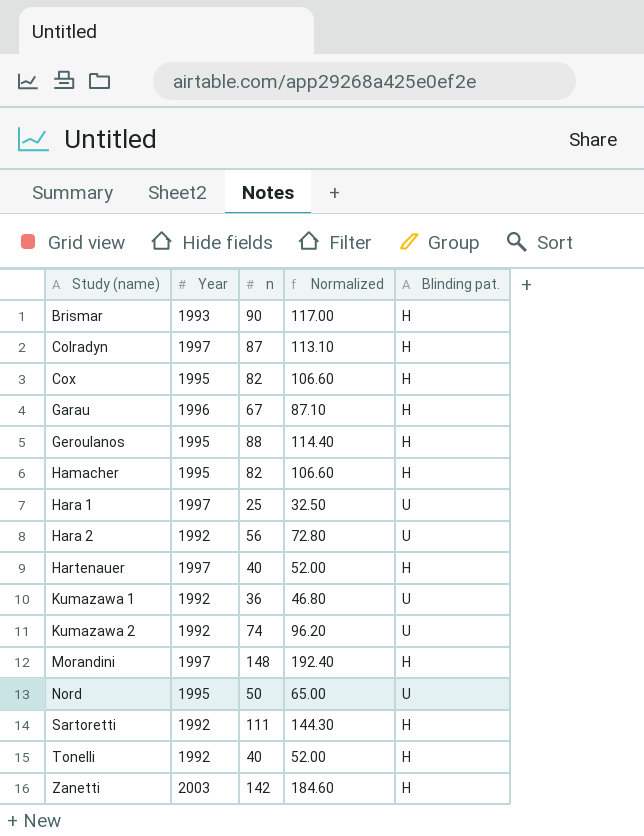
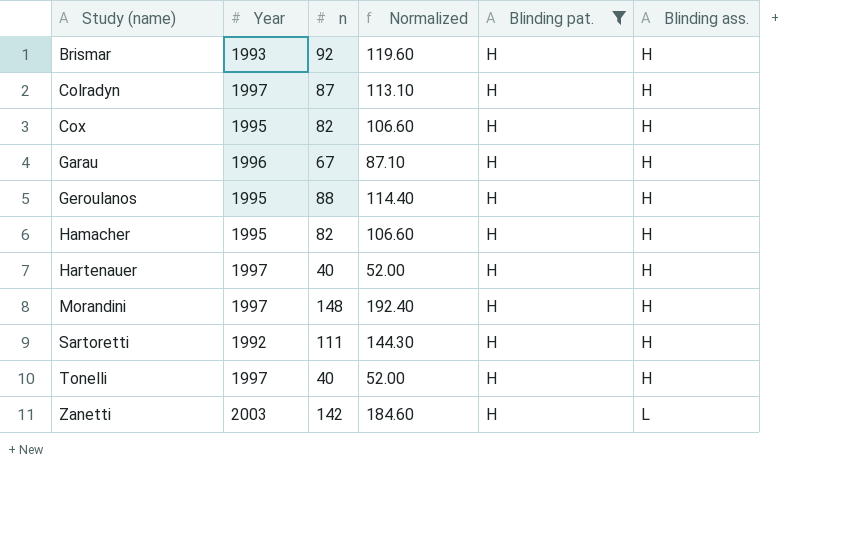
filter: none -> Blinding pat. = H
column Blinding ass. | position: none -> 6
Brismar | n: 90 -> 92
Brismar | Normalized: 117.00 -> 119.60
Tonelli | Year: 1992 -> 1997

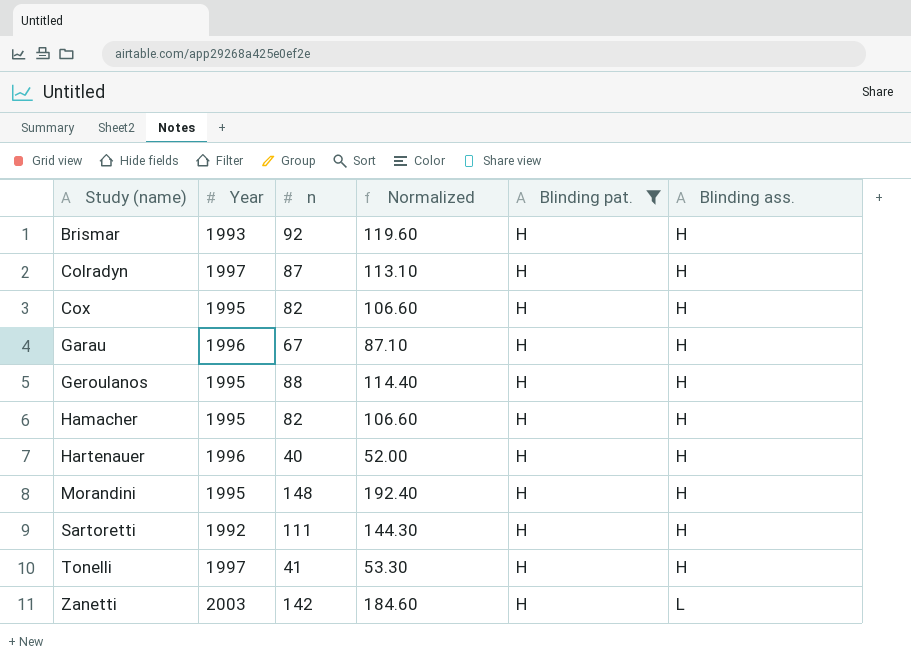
Hartenauer | Year: 1997 -> 1996
Morandini | Year: 1997 -> 1995
Tonelli | n: 40 -> 41
Tonelli | Normalized: 52.00 -> 53.30

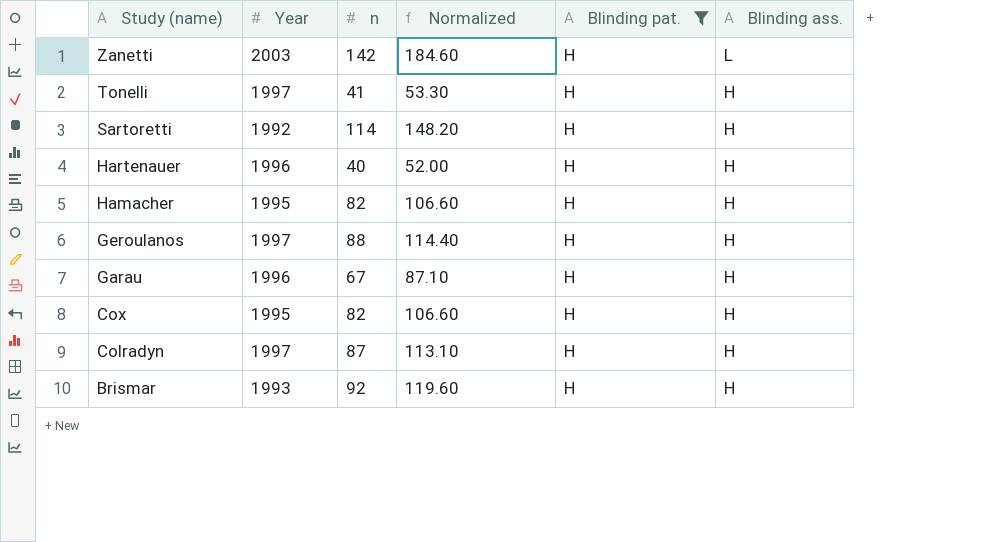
row order: Study (name) ascending -> Study (name) descending
row Morandini: 1995 | 148 | 192.40 | H | H -> none
Sartoretti | n: 111 -> 114
Sartoretti | Normalized: 144.30 -> 148.20
Geroulanos | Year: 1995 -> 1997

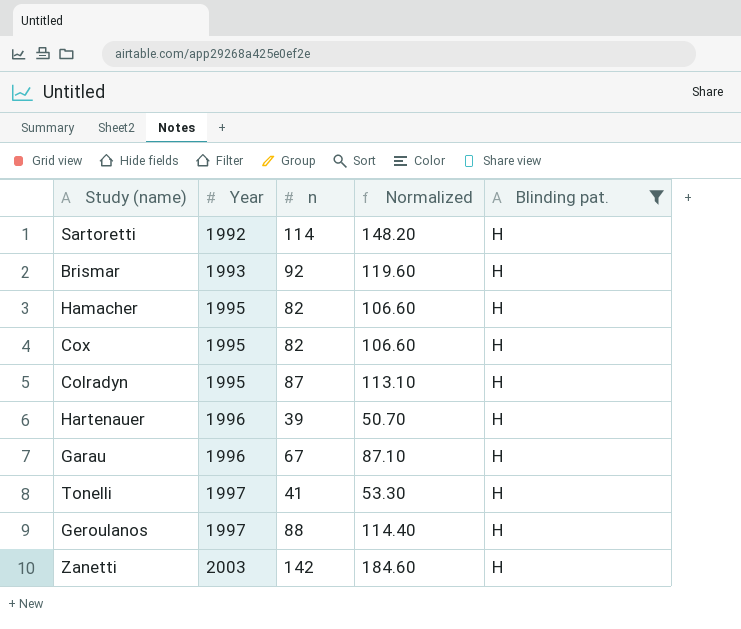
row order: Study (name) descending -> Year ascending
column Blinding ass. | position: 6 -> none
Colradyn | Year: 1997 -> 1995
Hartenauer | n: 40 -> 39
Hartenauer | Normalized: 52.00 -> 50.70

